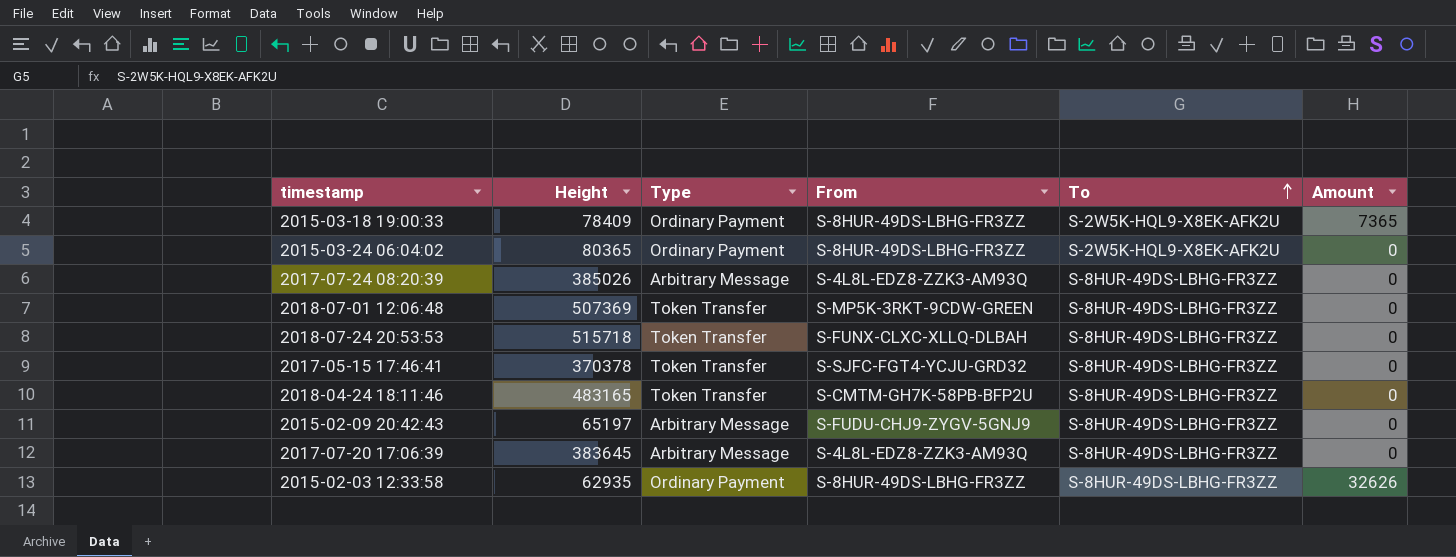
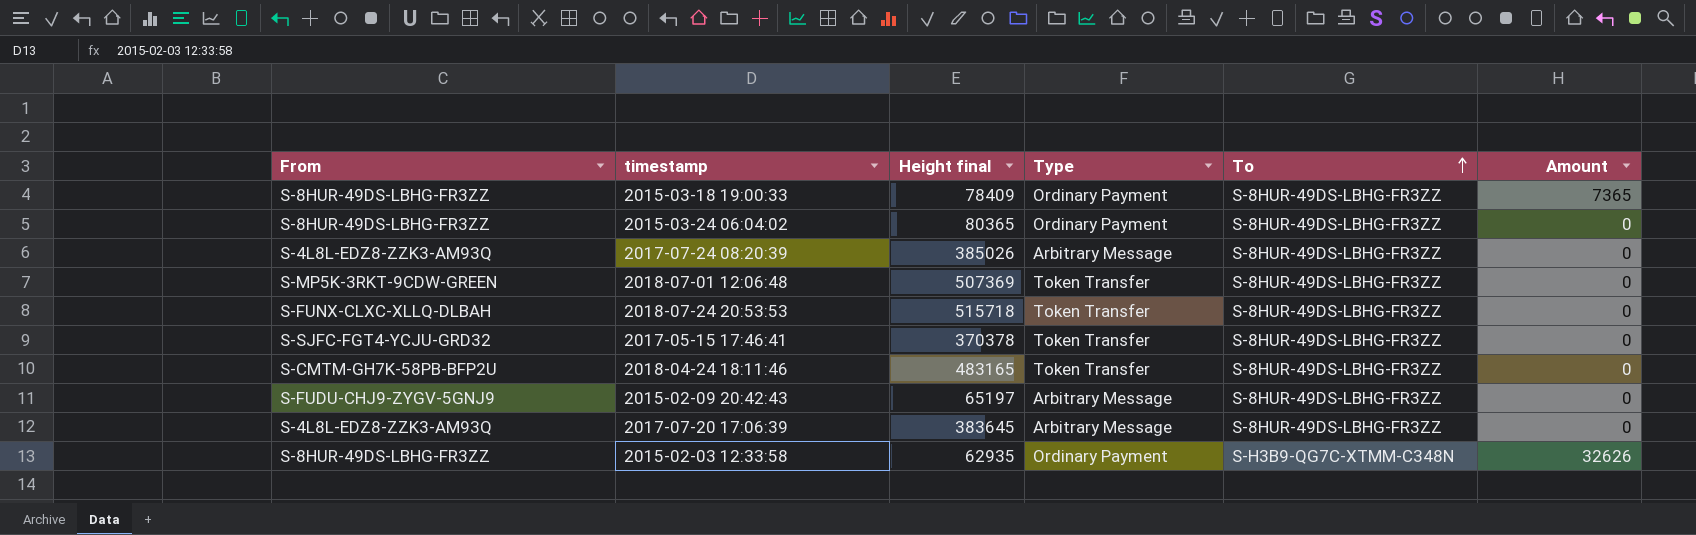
column From | position: 4 -> 1
column name: Height -> Height final
2015-03-18 19:00:33 | To: S-2W5K-HQL9-X8EK-AFK2U -> S-8HUR-49DS-LBHG-FR3ZZ
2015-03-24 06:04:02 | To: S-2W5K-HQL9-X8EK-AFK2U -> S-8HUR-49DS-LBHG-FR3ZZ
2015-02-03 12:33:58 | To: S-8HUR-49DS-LBHG-FR3ZZ -> S-H3B9-QG7C-XTMM-C348N

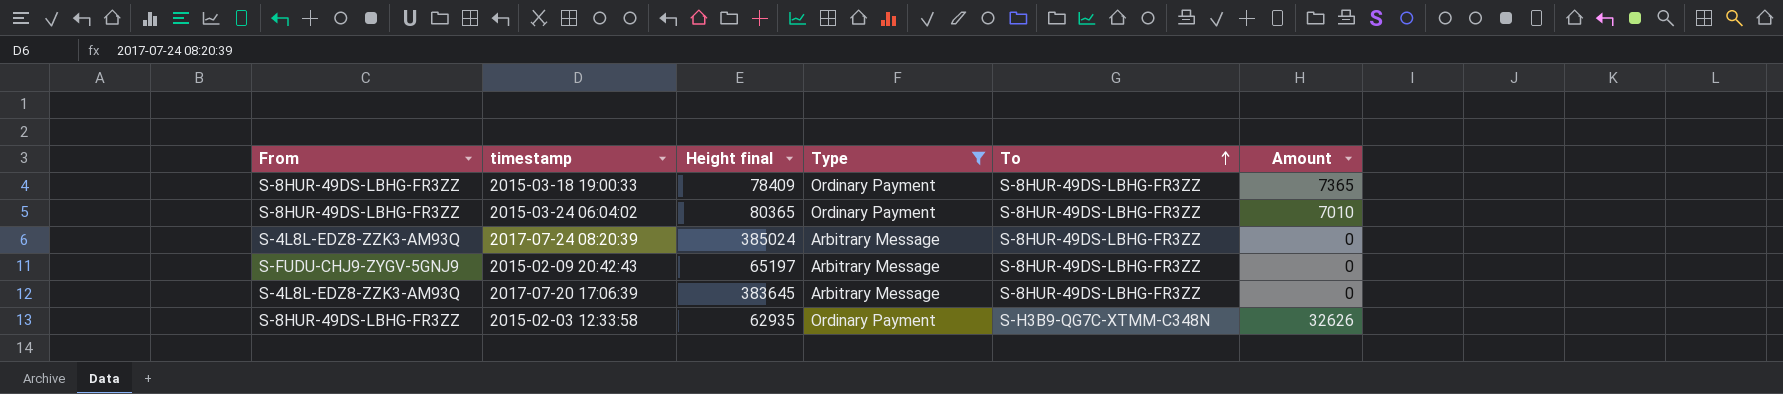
filter: none -> Type != Token Transfer
2015-03-24 06:04:02 | Amount: 0 -> 7010
2017-07-24 08:20:39 | Height final: 385026 -> 385024

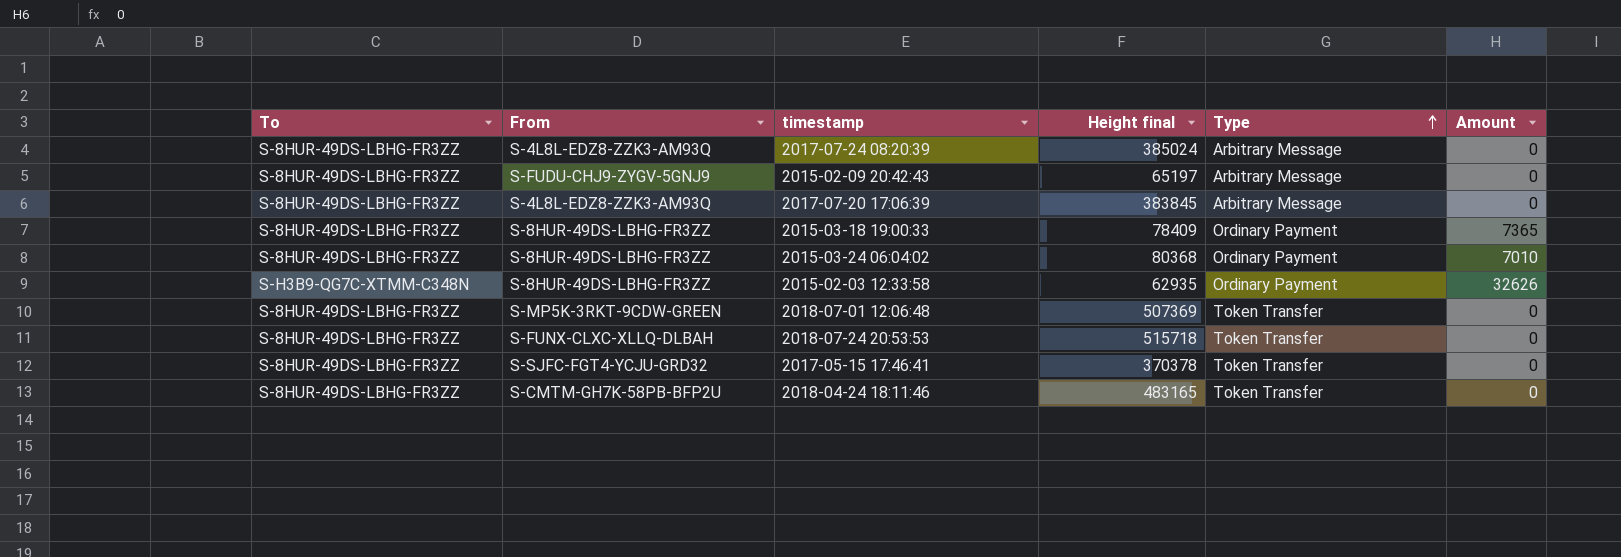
filter: Type != Token Transfer -> none
row order: To ascending -> Type ascending
column To | position: 5 -> 1
2017-07-20 17:06:39 | Height final: 383645 -> 383845
2015-03-24 06:04:02 | Height final: 80365 -> 80368

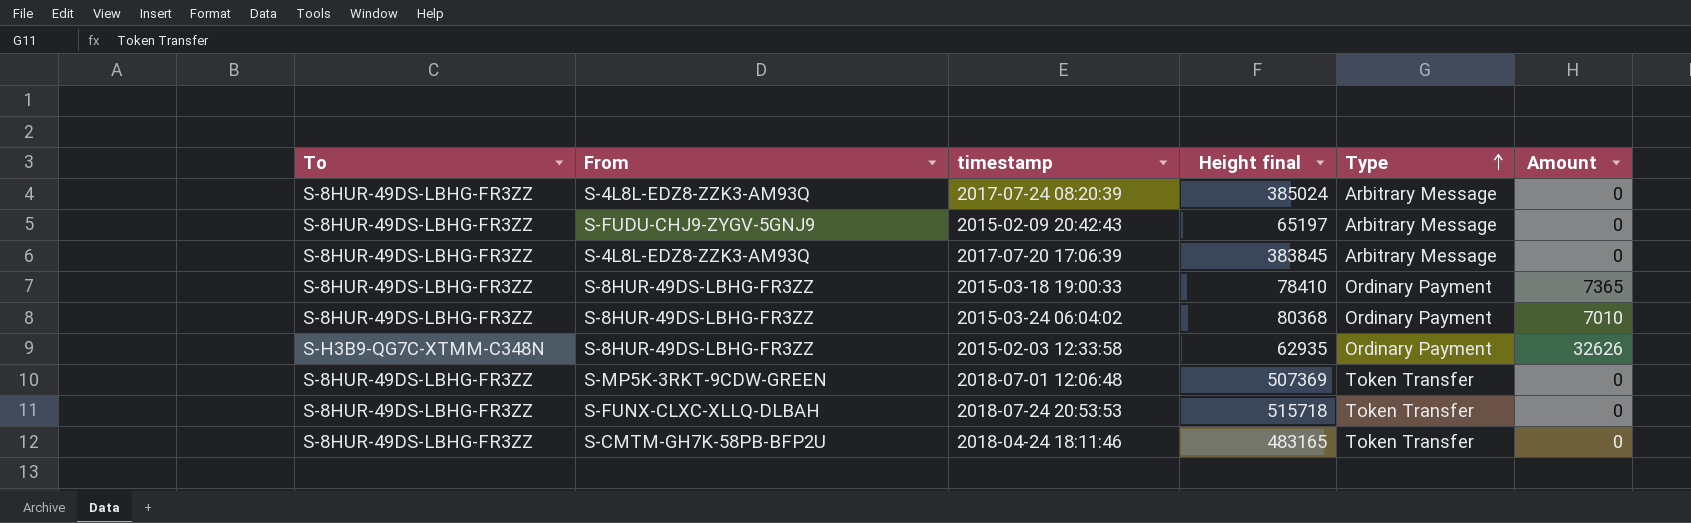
row 2017-05-15 17:46:41: S-8HUR-49DS-LBHG-FR3ZZ | S-SJFC-FGT4-YCJU-GRD32 | 370378 | Token Transfer | 0 -> none
2015-03-18 19:00:33 | Height final: 78409 -> 78410

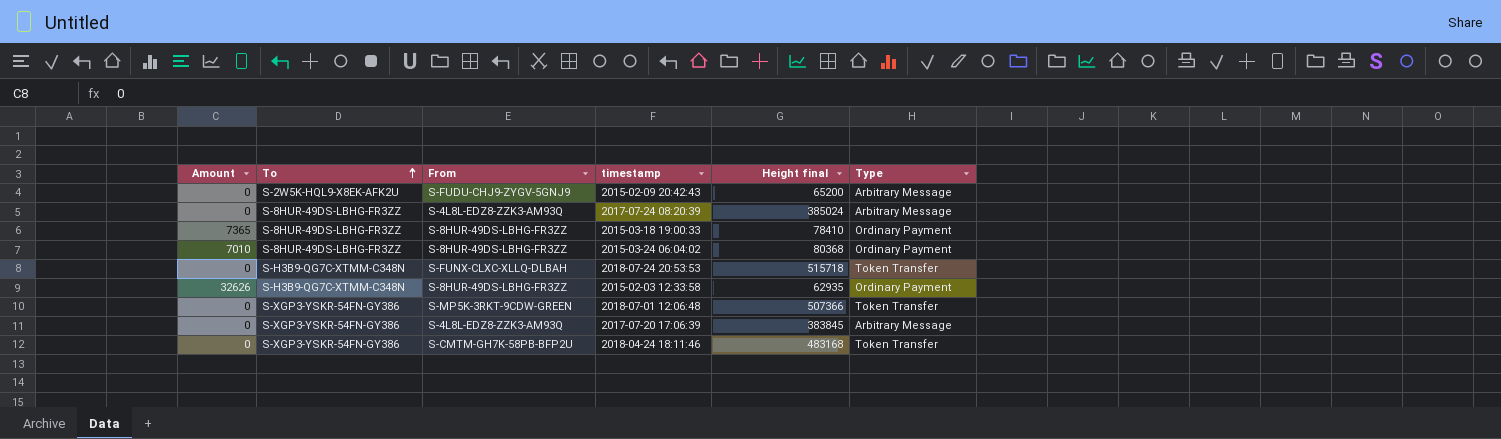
row order: Type ascending -> To ascending
column Amount | position: 6 -> 1
2015-02-09 20:42:43 | To: S-8HUR-49DS-LBHG-FR3ZZ -> S-2W5K-HQL9-X8EK-AFK2U
2015-02-09 20:42:43 | Height final: 65197 -> 65200
2018-07-24 20:53:53 | To: S-8HUR-49DS-LBHG-FR3ZZ -> S-H3B9-QG7C-XTMM-C348N
2018-07-01 12:06:48 | To: S-8HUR-49DS-LBHG-FR3ZZ -> S-XGP3-YSKR-54FN-GY386
2018-07-01 12:06:48 | Height final: 507369 -> 507366
2017-07-20 17:06:39 | To: S-8HUR-49DS-LBHG-FR3ZZ -> S-XGP3-YSKR-54FN-GY386
2018-04-24 18:11:46 | To: S-8HUR-49DS-LBHG-FR3ZZ -> S-XGP3-YSKR-54FN-GY386
2018-04-24 18:11:46 | Height final: 483165 -> 483168

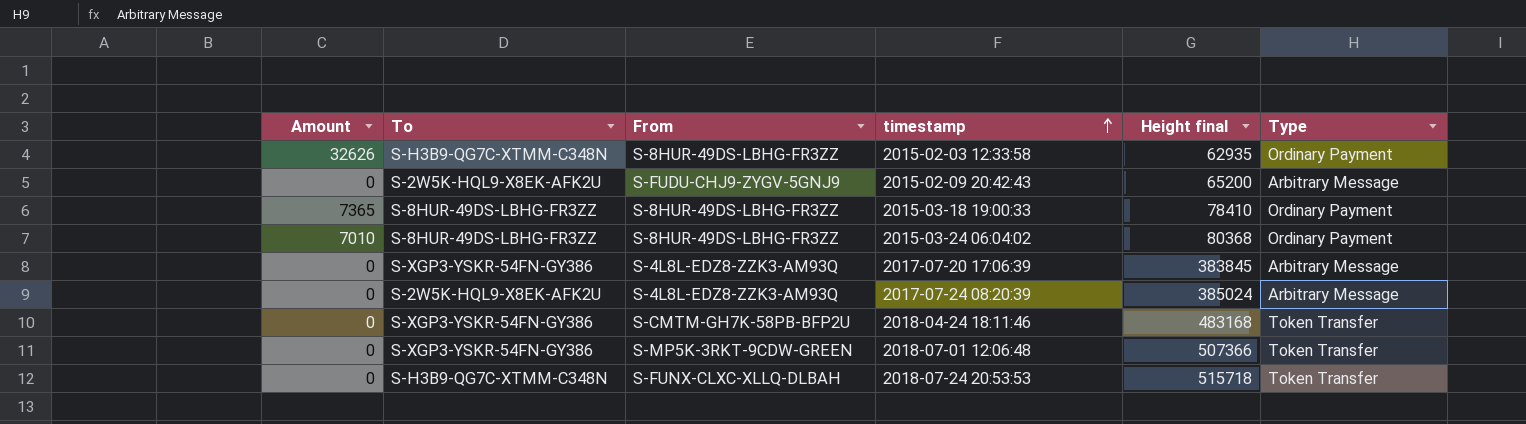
row order: To ascending -> timestamp ascending
2017-07-24 08:20:39 | To: S-8HUR-49DS-LBHG-FR3ZZ -> S-2W5K-HQL9-X8EK-AFK2U

